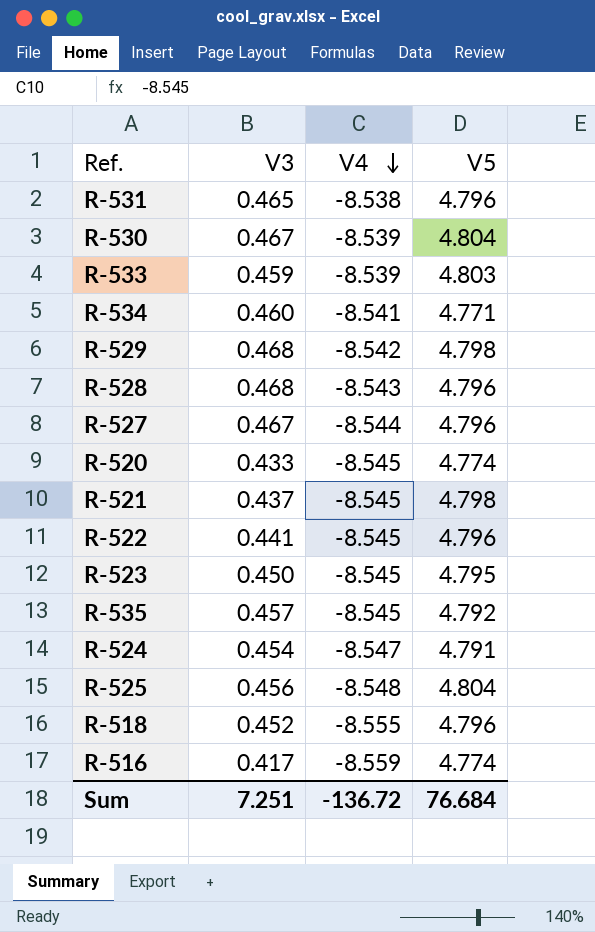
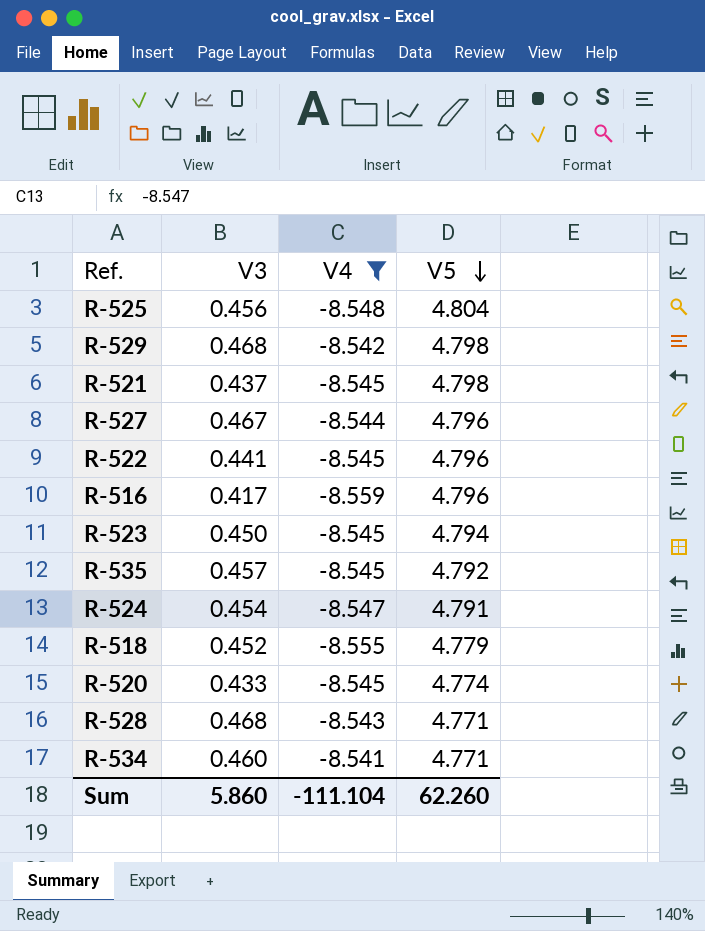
filter: none -> V4 <= -8.541
row order: V4 descending -> V5 descending
R-516 | V5: 4.774 -> 4.796
R-523 | V5: 4.795 -> 4.794
R-518 | V5: 4.796 -> 4.779
R-528 | V5: 4.796 -> 4.771
Sum | V3: 7.251 -> 5.860
Sum | V4: -136.72 -> -111.104
Sum | V5: 76.684 -> 62.260

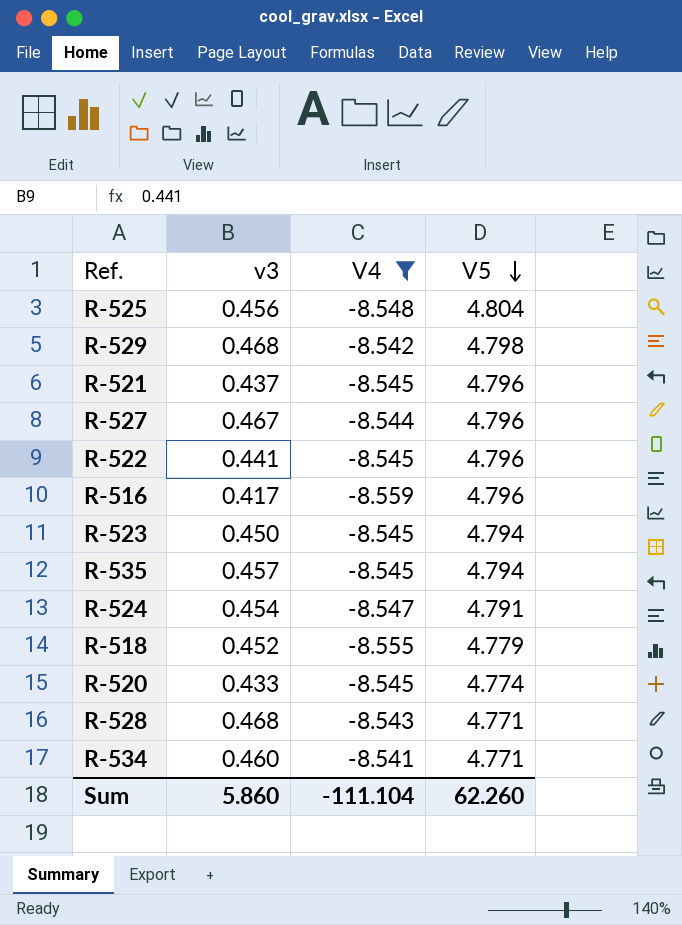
column name: V3 -> v3
R-521 | V5: 4.798 -> 4.796
R-535 | V5: 4.792 -> 4.794

